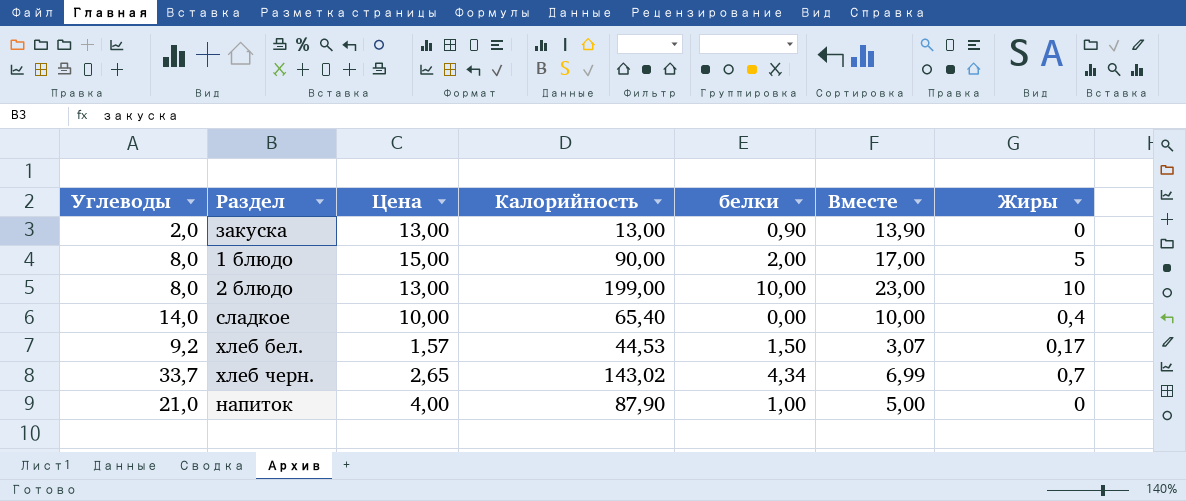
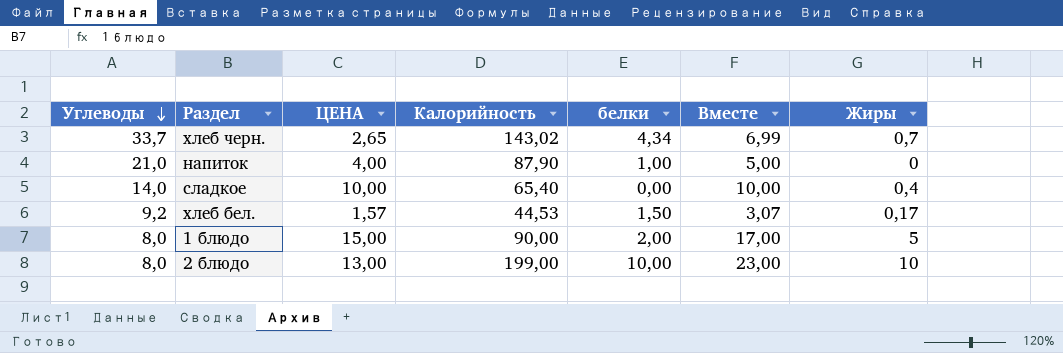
row order: none -> Углеводы descending
column name: Цена -> ЦЕНА
row закуска: 2,0 | 13,00 | 13,00 | 0,90 | 13,90 | 0 -> none

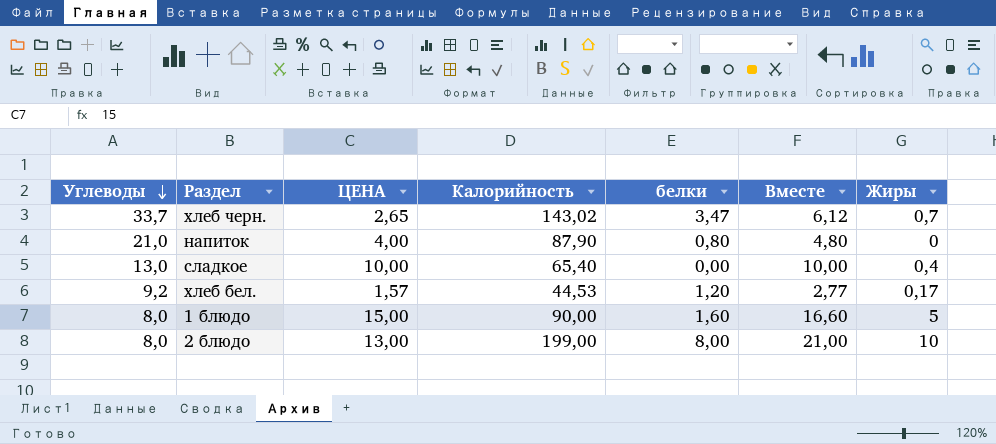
хлеб черн. | белки: 4,34 -> 3,47
хлеб черн. | Вместе: 6,99 -> 6,12
напиток | белки: 1,00 -> 0,80
напиток | Вместе: 5,00 -> 4,80
сладкое | Углеводы: 14,0 -> 13,0
хлеб бел. | белки: 1,50 -> 1,20
хлеб бел. | Вместе: 3,07 -> 2,77
1 блюдо | белки: 2,00 -> 1,60
1 блюдо | Вместе: 17,00 -> 16,60
2 блюдо | белки: 10,00 -> 8,00
2 блюдо | Вместе: 23,00 -> 21,00

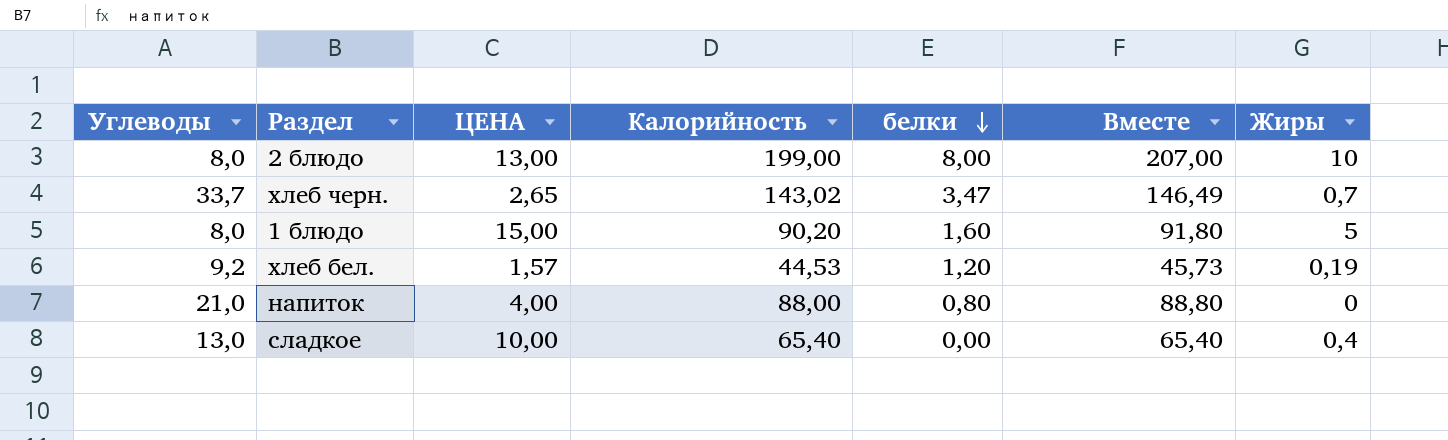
row order: Углеводы descending -> белки descending
column Вместе | formula: [ЦЕНА] + [белки] -> [Калорийность] + [белки]
1 блюдо | Калорийность: 90,00 -> 90,20
хлеб бел. | Жиры: 0,17 -> 0,19
напиток | Калорийность: 87,90 -> 88,00

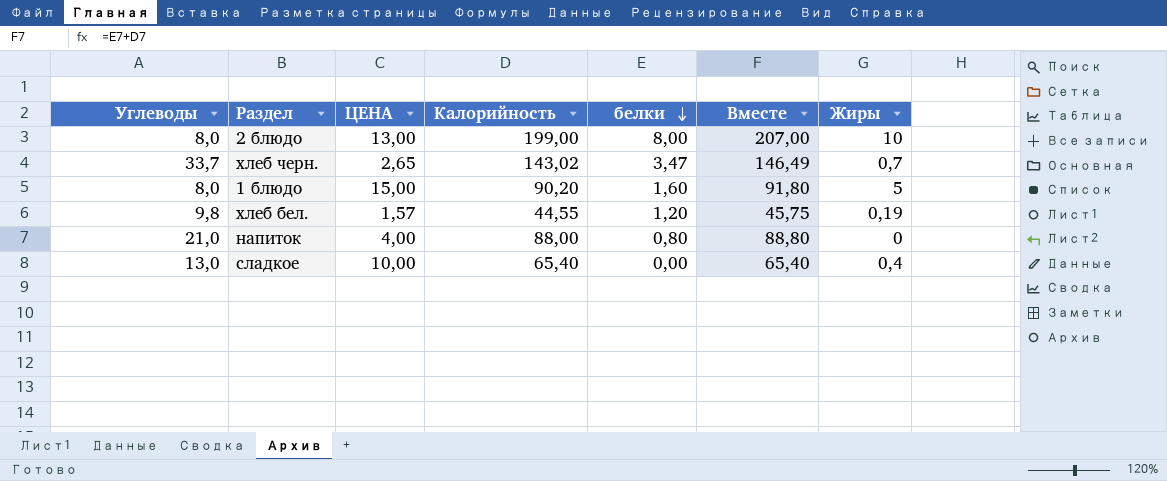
хлеб бел. | Углеводы: 9,2 -> 9,8
хлеб бел. | Калорийность: 44,53 -> 44,55
хлеб бел. | Вместе: 45,73 -> 45,75

